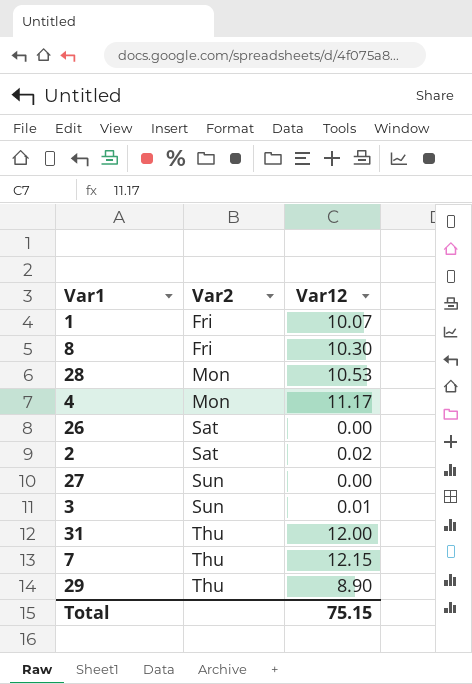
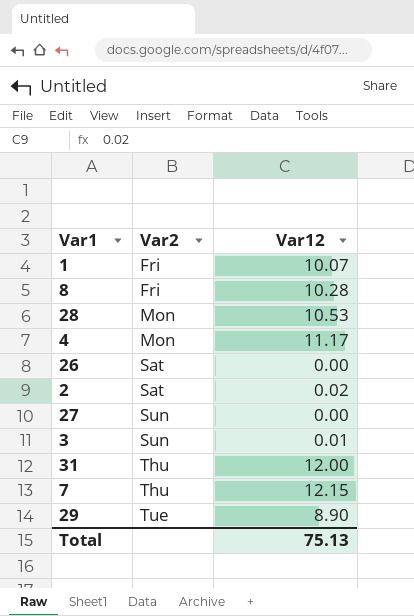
8 | Var12: 10.30 -> 10.28
29 | Var2: Thu -> Tue
Total | Var12: 75.15 -> 75.13

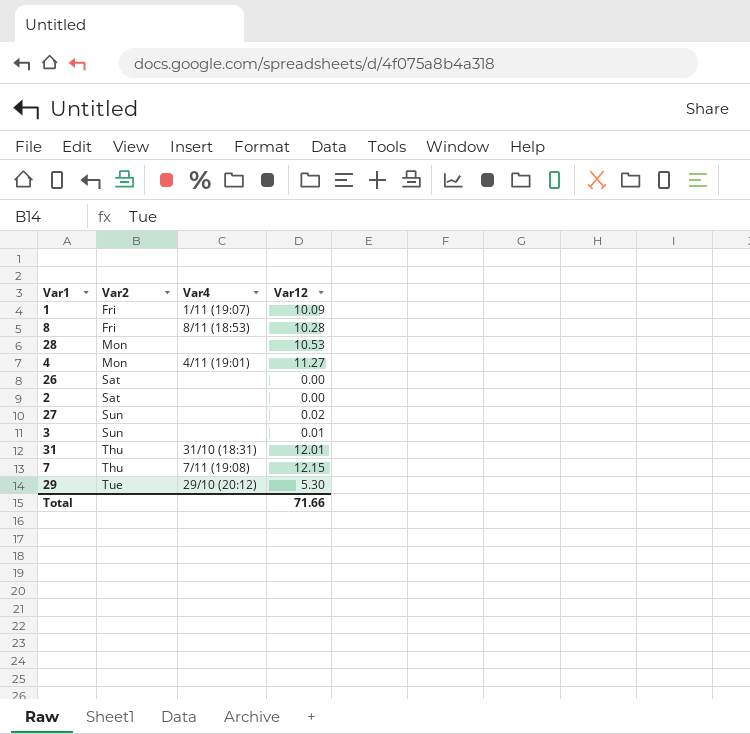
column Var4 | position: none -> 3
1 | Var12: 10.07 -> 10.09
4 | Var12: 11.17 -> 11.27
2 | Var12: 0.02 -> 0.00
27 | Var12: 0.00 -> 0.02
31 | Var12: 12.00 -> 12.01
29 | Var12: 8.90 -> 5.30
Total | Var12: 75.13 -> 71.66

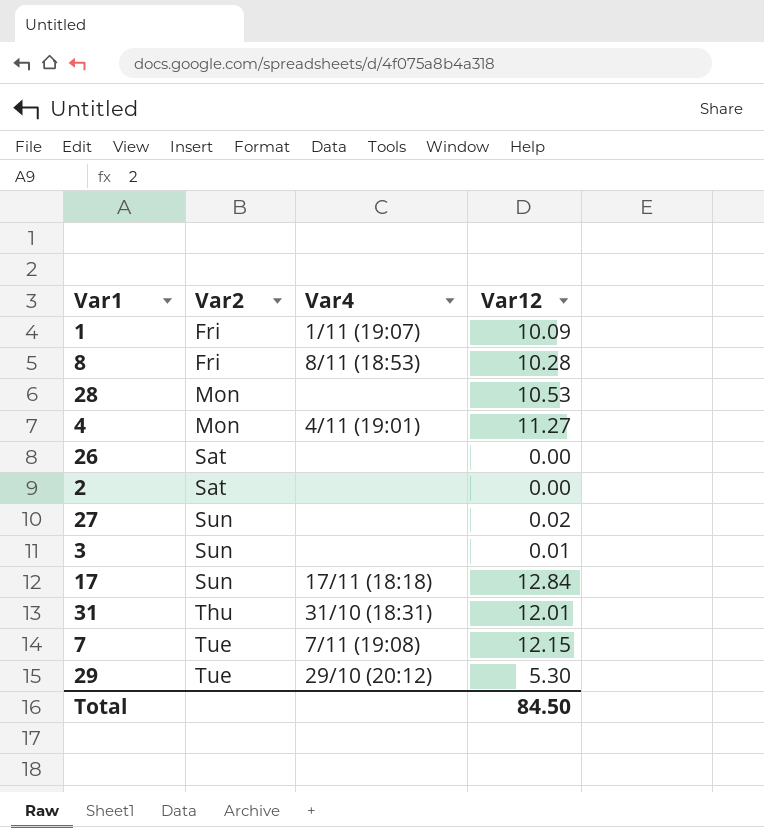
row 17: none -> Sun | 17/11 (18:18) | 12.84
7 | Var2: Thu -> Tue
Total | Var12: 71.66 -> 84.50

